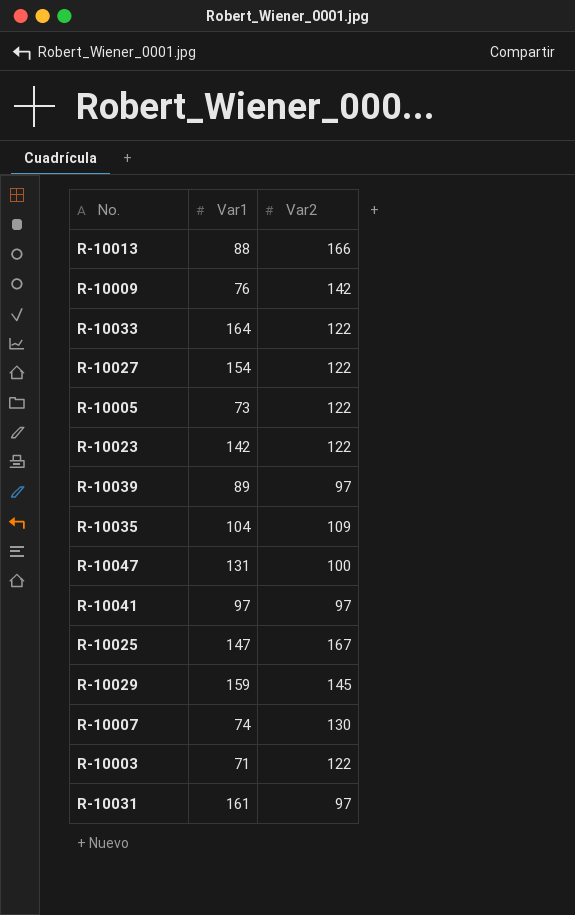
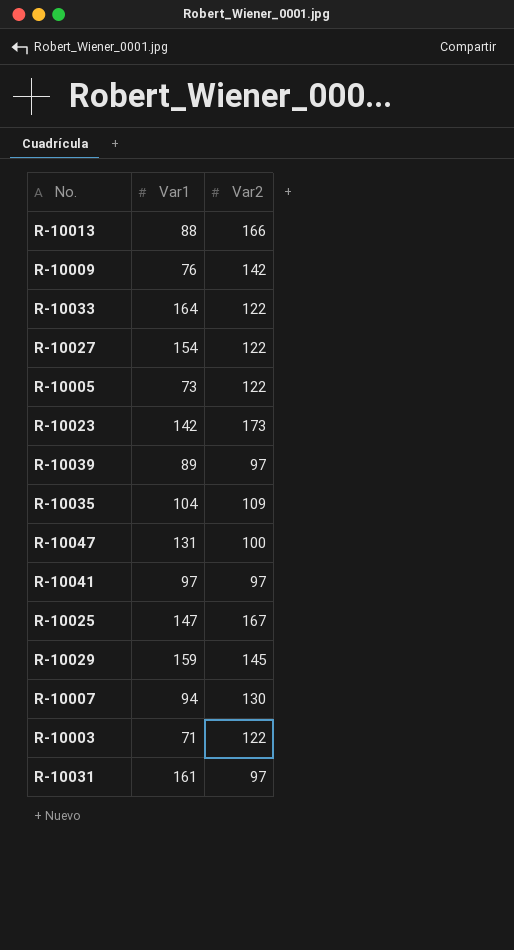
R-10023 | Var2: 122 -> 173
R-10007 | Var1: 74 -> 94

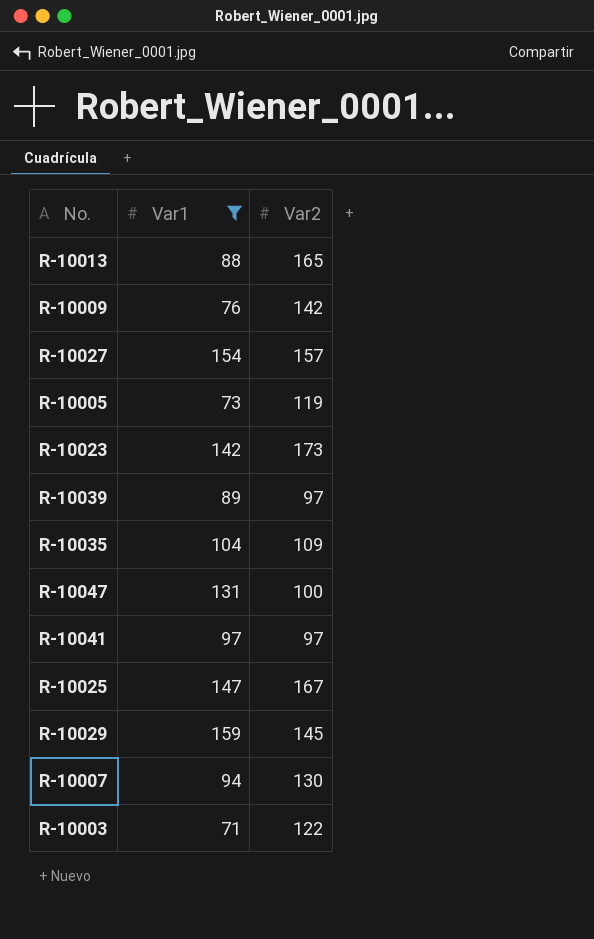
filter: none -> Var1 <= 159
R-10013 | Var2: 166 -> 165
R-10027 | Var2: 122 -> 157
R-10005 | Var2: 122 -> 119

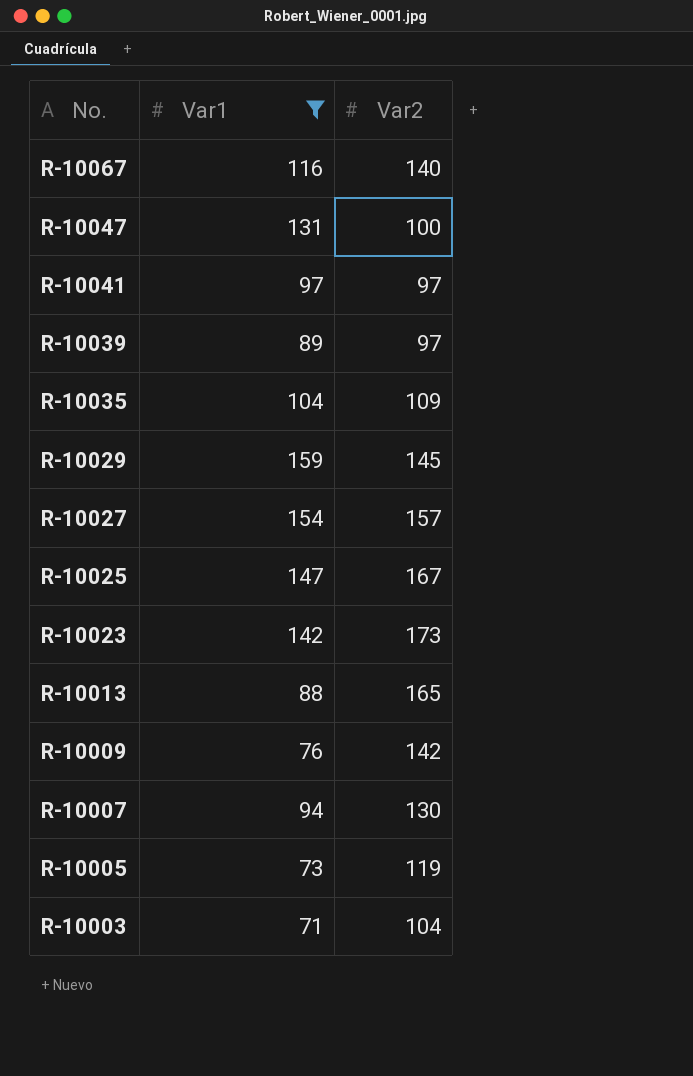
row order: none -> No. descending
row R-10067: none -> 116 | 140
R-10003 | Var2: 122 -> 104

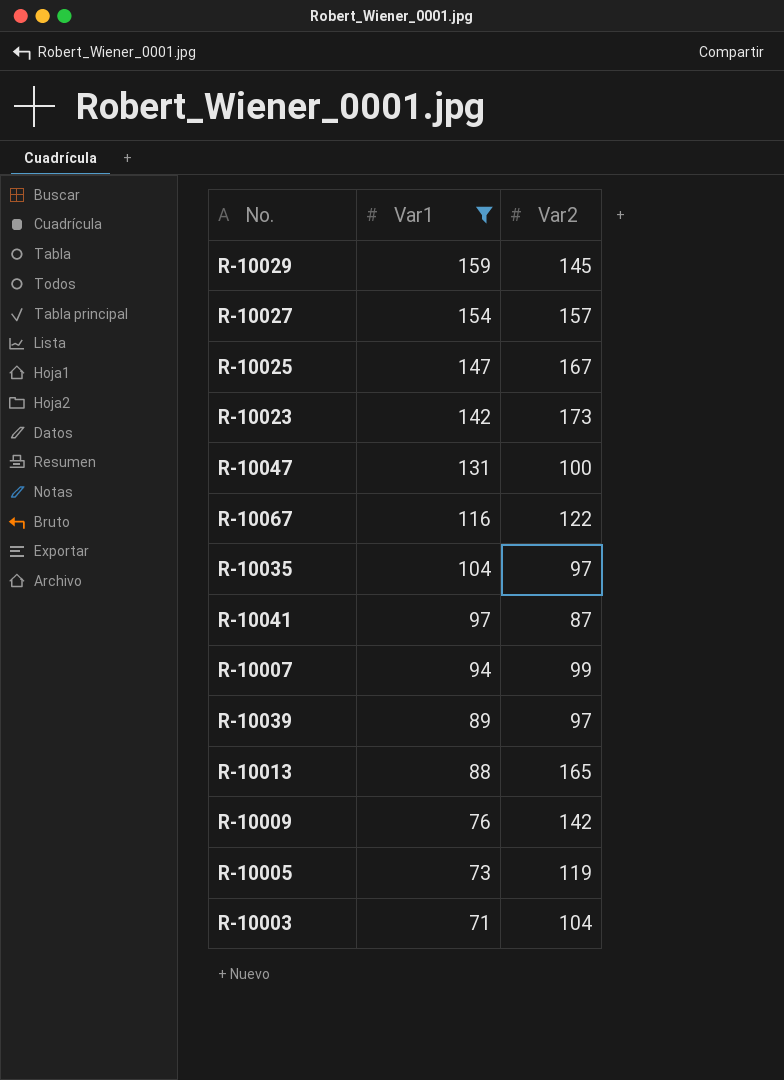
row order: No. descending -> Var1 descending
R-10067 | Var2: 140 -> 122
R-10035 | Var2: 109 -> 97
R-10041 | Var2: 97 -> 87
R-10007 | Var2: 130 -> 99

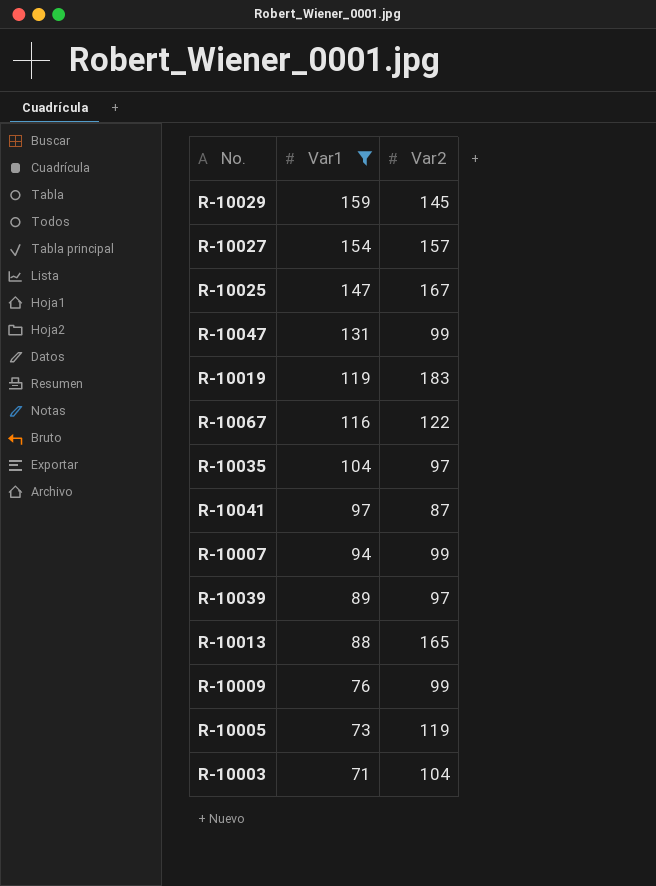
row R-10023: 142 | 173 -> none
R-10047 | Var2: 100 -> 99
row R-10019: none -> 119 | 183
R-10009 | Var2: 142 -> 99

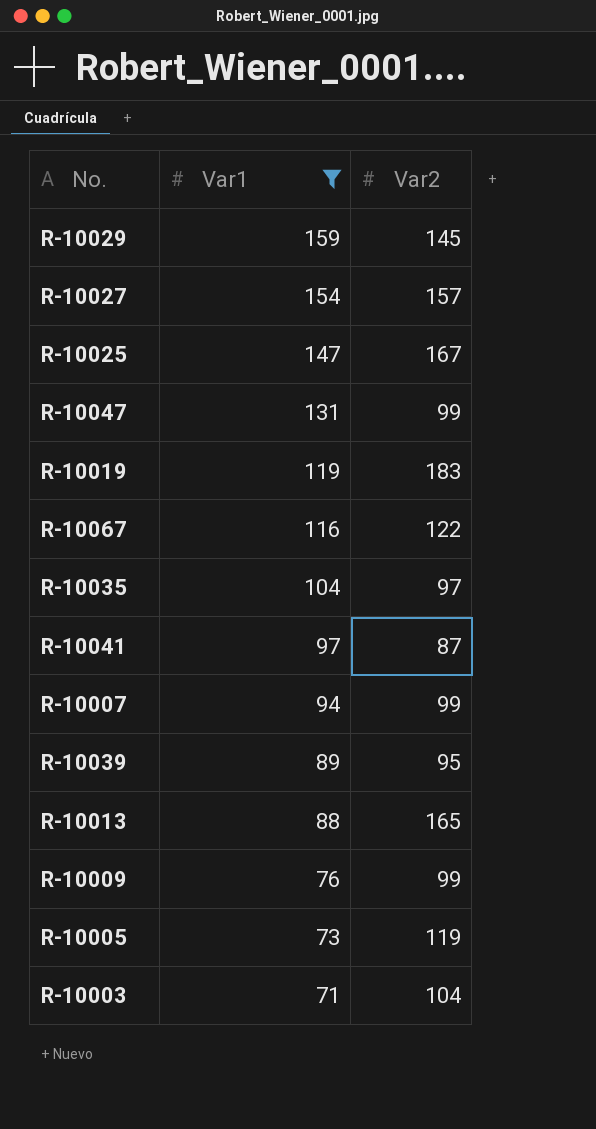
R-10039 | Var2: 97 -> 95

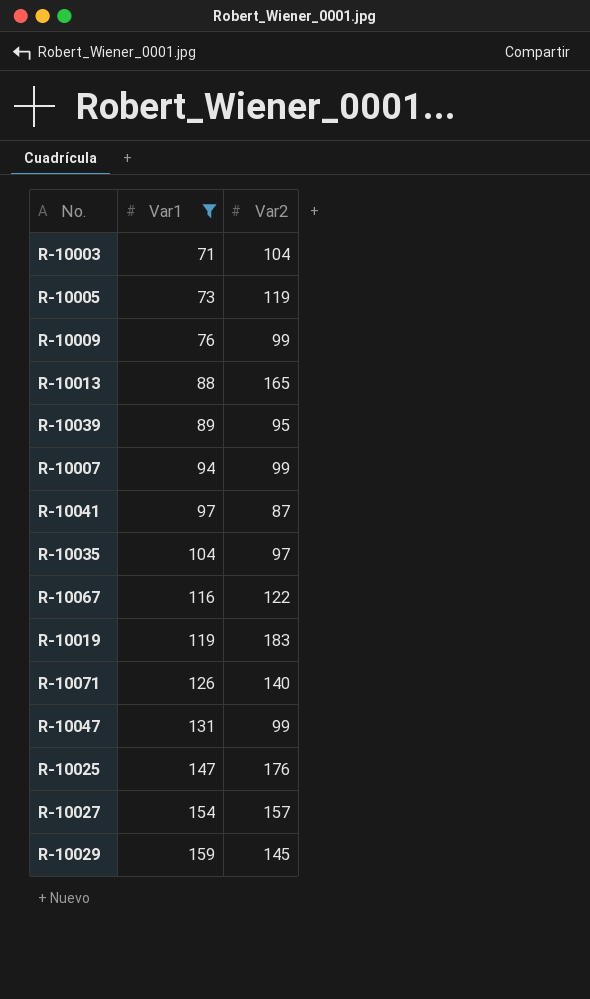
row order: Var1 descending -> Var1 ascending
row R-10071: none -> 126 | 140
R-10025 | Var2: 167 -> 176

